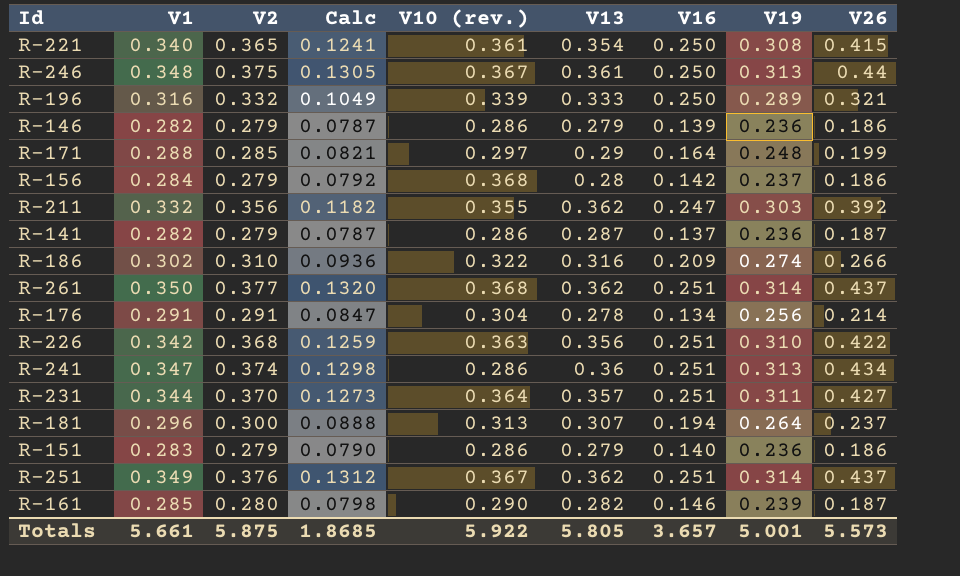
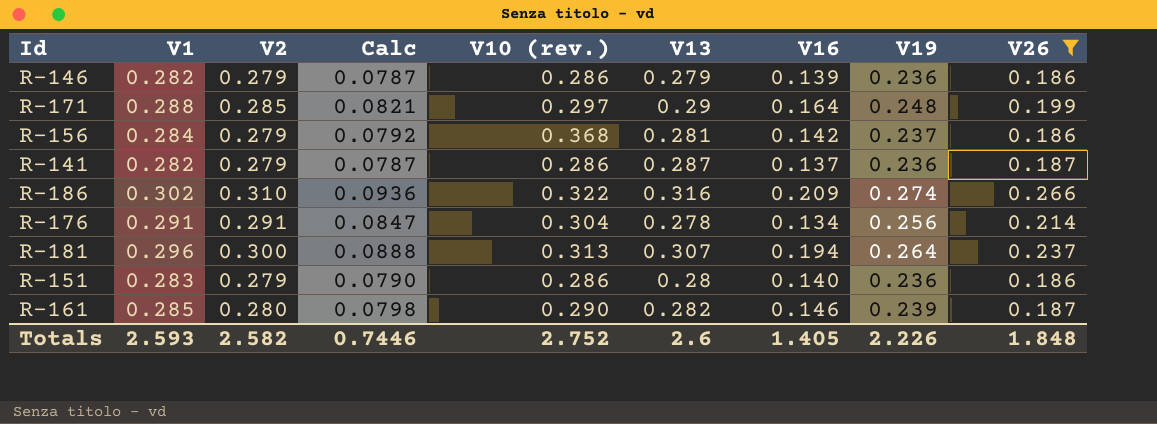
filter: none -> V26 <= 0.266
R-156 | V13: 0.28 -> 0.281
R-151 | V13: 0.279 -> 0.28
Totals | V1: 5.661 -> 2.593
Totals | V2: 5.875 -> 2.582
Totals | Calc: 1.8685 -> 0.7446
Totals | V10 (rev.): 5.922 -> 2.752
Totals | V13: 5.805 -> 2.6
Totals | V16: 3.657 -> 1.405
Totals | V19: 5.001 -> 2.226
Totals | V26: 5.573 -> 1.848

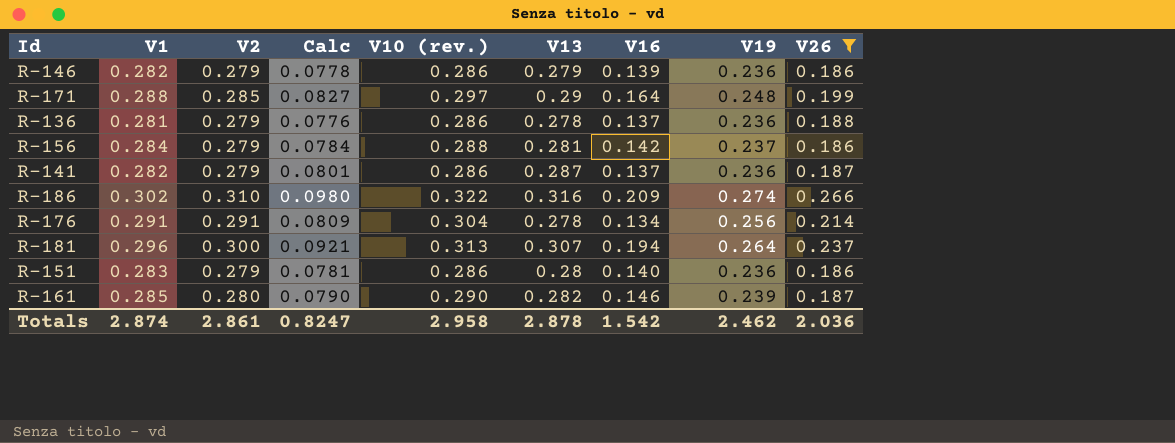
column Calc | formula: [V1] * [V2] -> [V2] * [V13]
row R-136: none -> 0.281 | 0.279 | 0.0776 | 0.286 | 0.278 | 0.137 | 0.236 | 0.188
R-156 | V10 (rev.): 0.368 -> 0.288
Totals | V1: 2.593 -> 2.874
Totals | V2: 2.582 -> 2.861
Totals | Calc: 0.7446 -> 0.8247
Totals | V10 (rev.): 2.752 -> 2.958
Totals | V13: 2.6 -> 2.878
Totals | V16: 1.405 -> 1.542
Totals | V19: 2.226 -> 2.462
Totals | V26: 1.848 -> 2.036

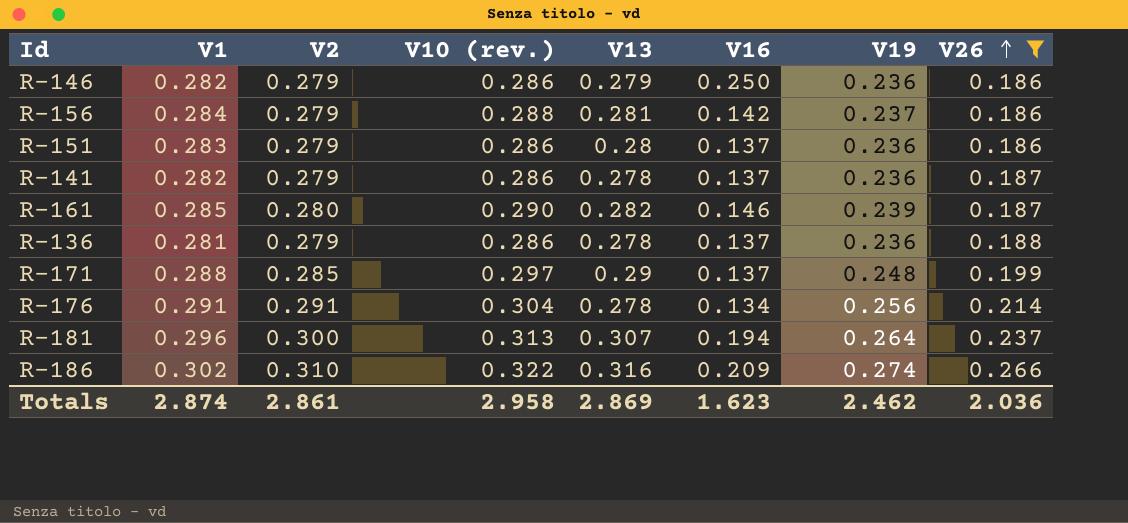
row order: none -> V26 ascending
column Calc | formula: [V2] * [V13] -> none
R-146 | V16: 0.139 -> 0.250
R-151 | V16: 0.140 -> 0.137
R-141 | V13: 0.287 -> 0.278
R-171 | V16: 0.164 -> 0.137
Totals | V13: 2.878 -> 2.869
Totals | V16: 1.542 -> 1.623

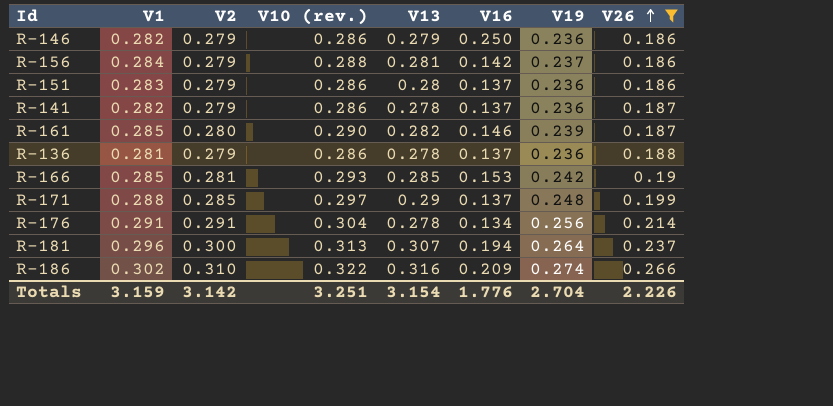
row R-166: none -> 0.285 | 0.281 | 0.293 | 0.285 | 0.153 | 0.242 | 0.19
Totals | V1: 2.874 -> 3.159
Totals | V2: 2.861 -> 3.142
Totals | V10 (rev.): 2.958 -> 3.251
Totals | V13: 2.869 -> 3.154
Totals | V16: 1.623 -> 1.776
Totals | V19: 2.462 -> 2.704
Totals | V26: 2.036 -> 2.226

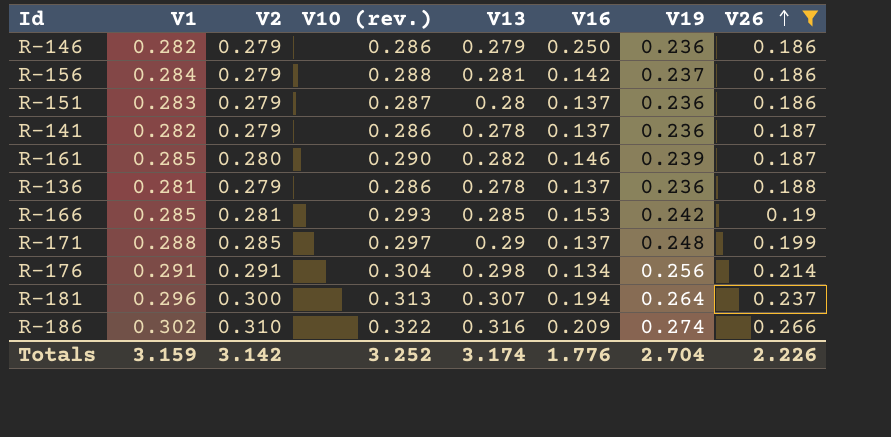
R-151 | V10 (rev.): 0.286 -> 0.287
R-176 | V13: 0.278 -> 0.298
Totals | V10 (rev.): 3.251 -> 3.252
Totals | V13: 3.154 -> 3.174

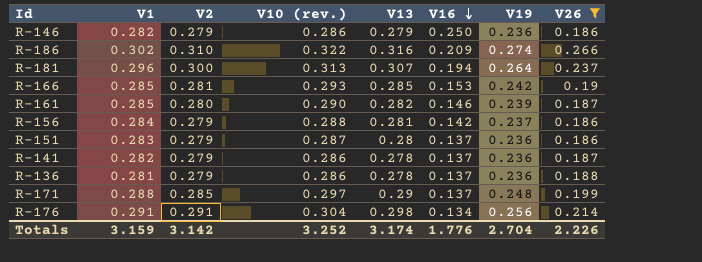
row order: V26 ascending -> V16 descending

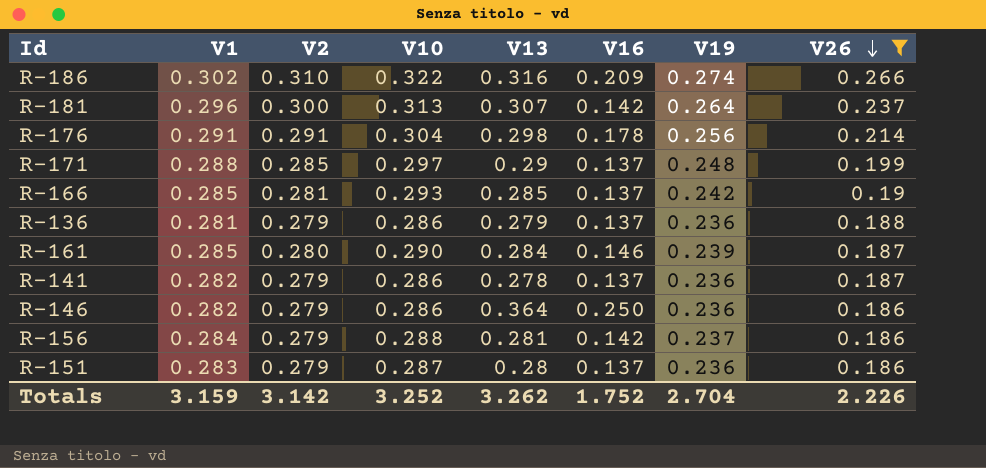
row order: V16 descending -> V26 descending
column name: V10 (rev.) -> V10
R-181 | V16: 0.194 -> 0.142
R-176 | V16: 0.134 -> 0.178
R-166 | V16: 0.153 -> 0.137
R-136 | V13: 0.278 -> 0.279
R-161 | V13: 0.282 -> 0.284
R-146 | V13: 0.279 -> 0.364
Totals | V13: 3.174 -> 3.262
Totals | V16: 1.776 -> 1.752

